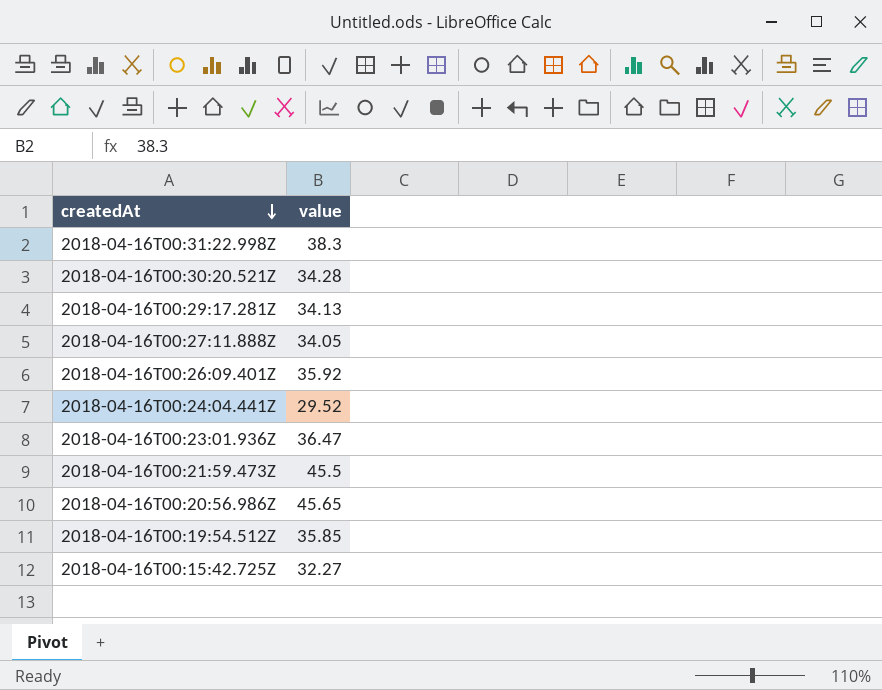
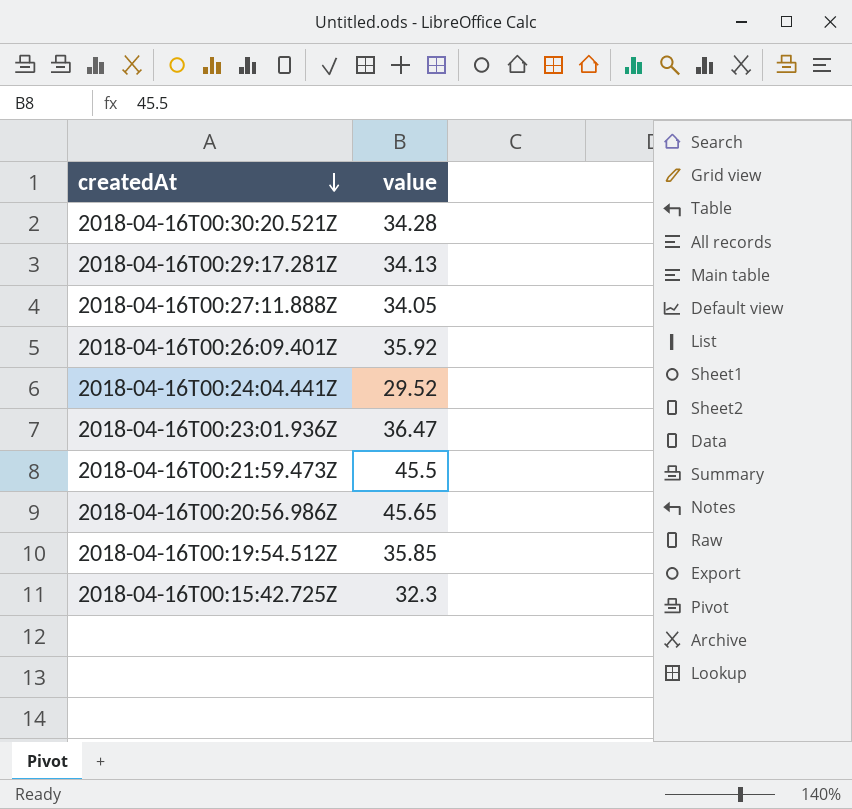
row 2018-04-16T00:31:22.998Z: 38.3 -> none
2018-04-16T00:15:42.725Z | value: 32.27 -> 32.3

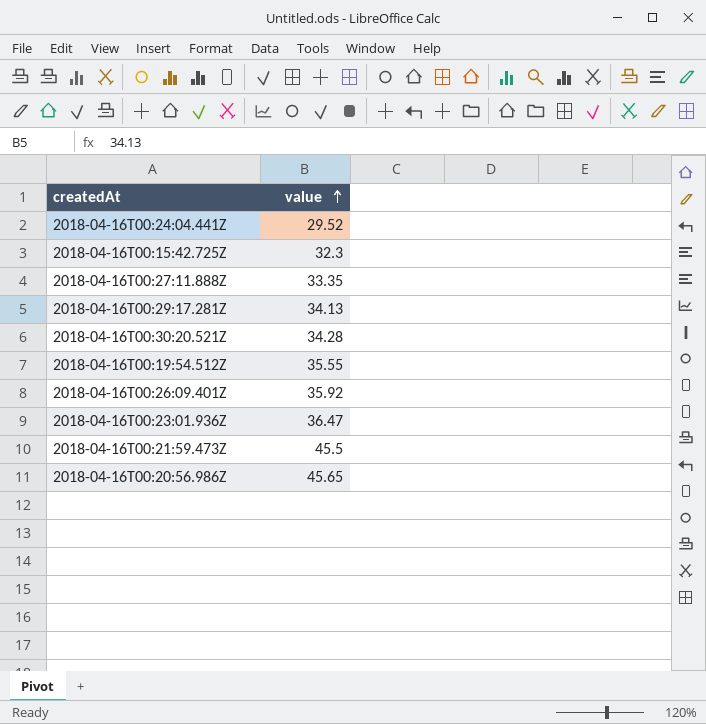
row order: createdAt descending -> value ascending
2018-04-16T00:27:11.888Z | value: 34.05 -> 33.35
2018-04-16T00:19:54.512Z | value: 35.85 -> 35.55

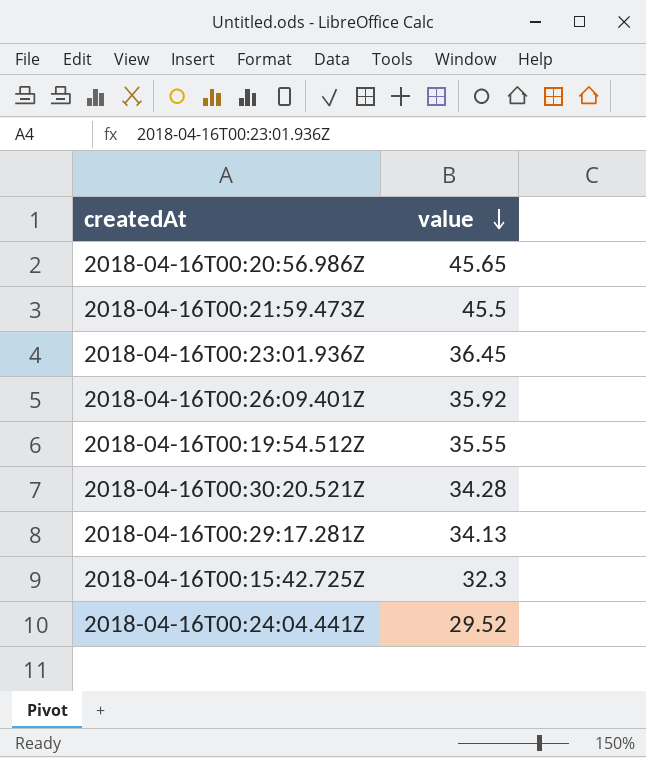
row order: value ascending -> value descending
row 2018-04-16T00:27:11.888Z: 33.35 -> none
2018-04-16T00:23:01.936Z | value: 36.47 -> 36.45

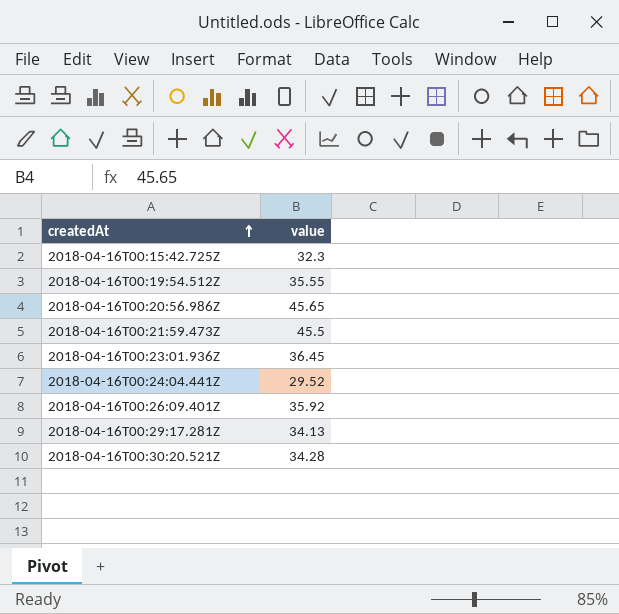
row order: value descending -> createdAt ascending

